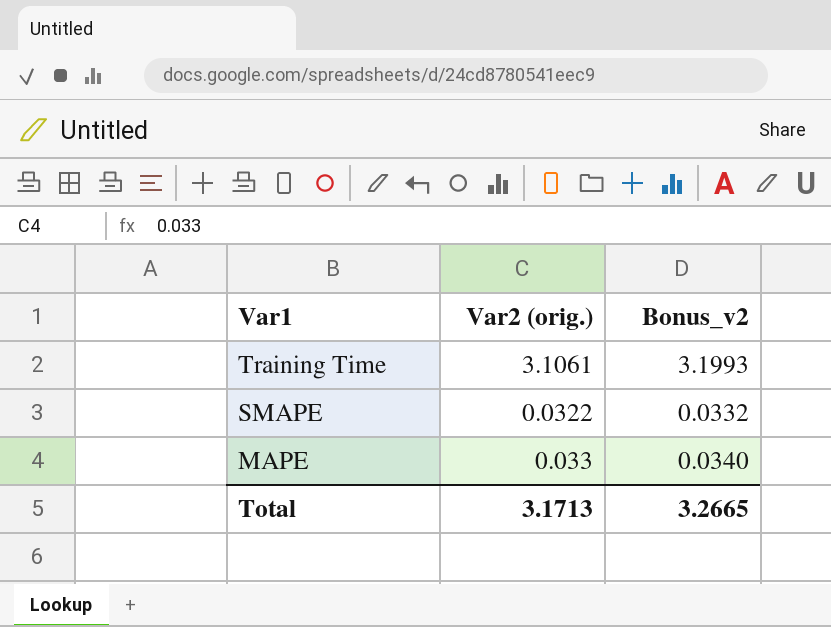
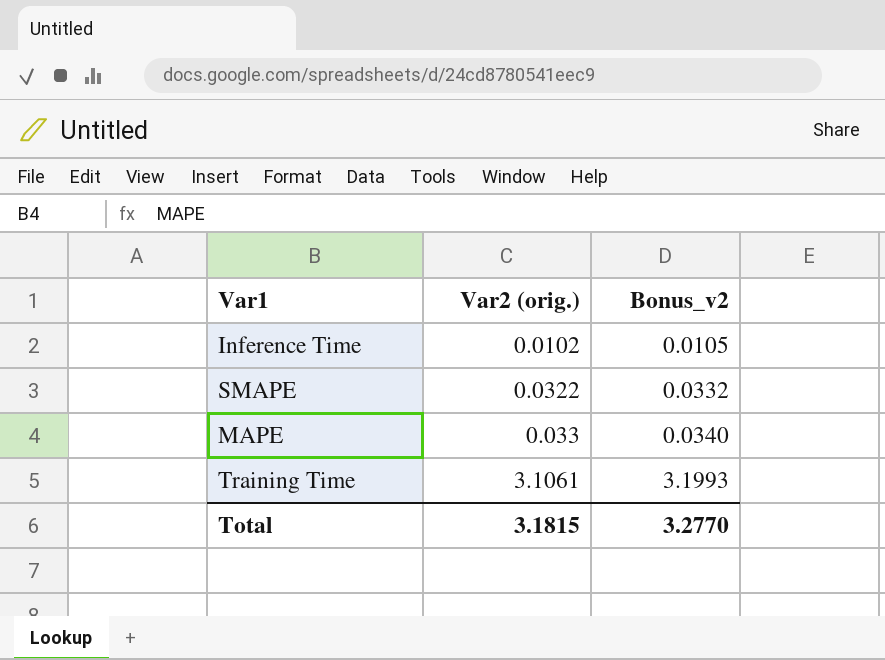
row order: Var1 descending -> Var2 (orig.) ascending
row Inference Time: none -> 0.0102 | 0.0105
Total | Var2 (orig.): 3.1713 -> 3.1815
Total | Bonus_v2: 3.2665 -> 3.2770

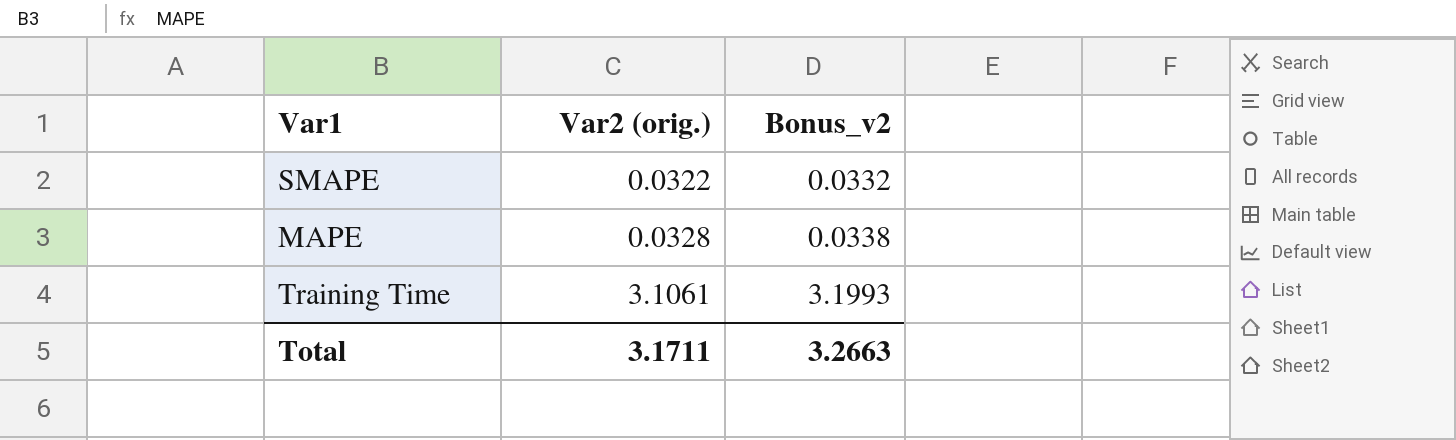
row Inference Time: 0.0102 | 0.0105 -> none
MAPE | Var2 (orig.): 0.033 -> 0.0328
MAPE | Bonus_v2: 0.0340 -> 0.0338
Total | Var2 (orig.): 3.1815 -> 3.1711
Total | Bonus_v2: 3.2770 -> 3.2663

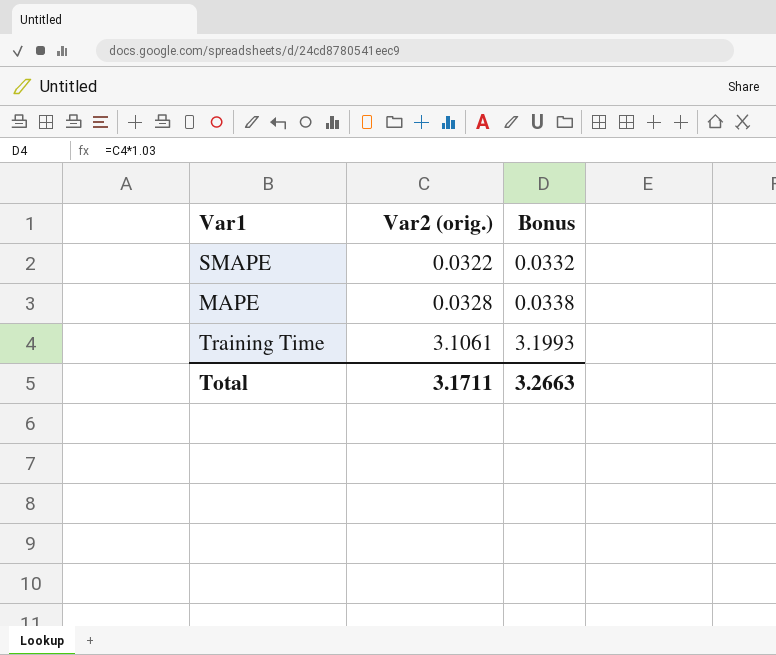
column name: Bonus_v2 -> Bonus

